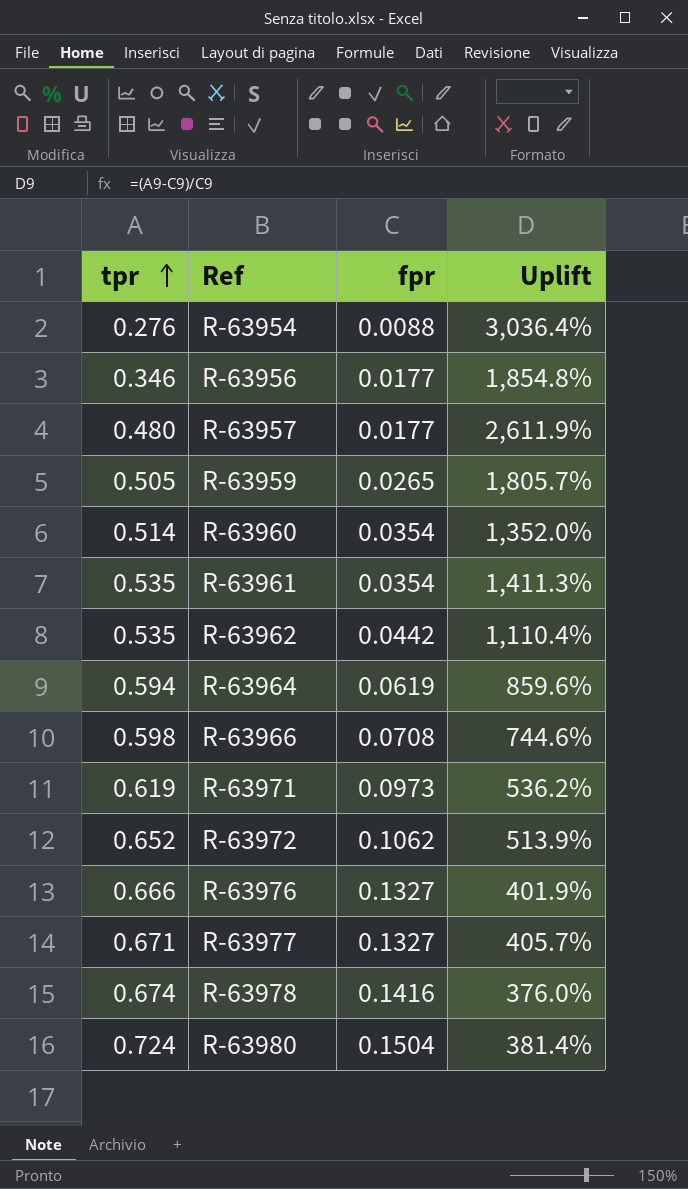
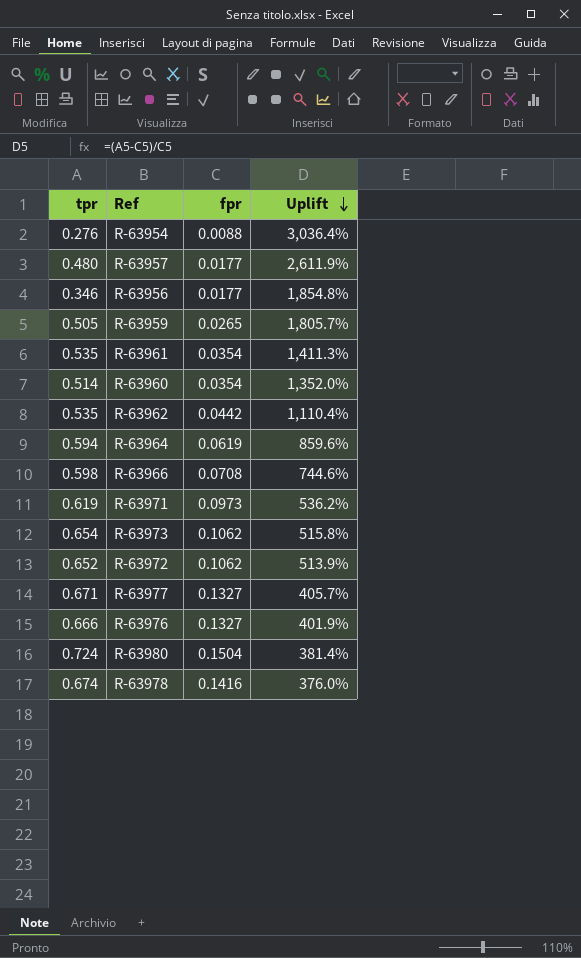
row order: tpr ascending -> Uplift descending
row R-63973: none -> 0.654 | 0.1062 | 515.8%

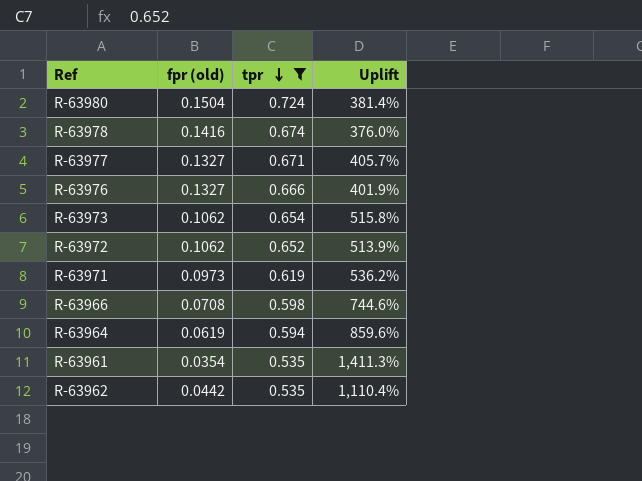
filter: none -> tpr >= 0.535
row order: Uplift descending -> tpr descending
column name: fpr -> fpr (old)
column tpr | position: 1 -> 3

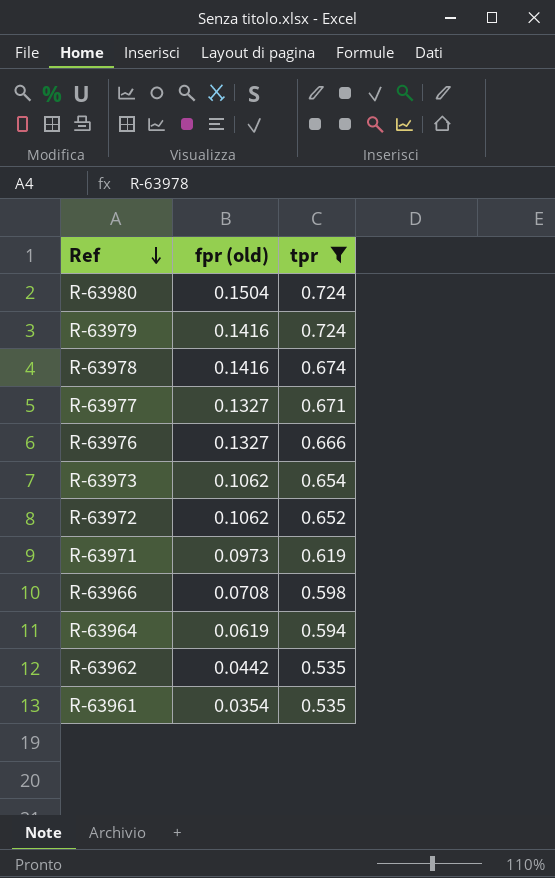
row order: tpr descending -> Ref descending
column Uplift | formula: ([tpr] - [fpr (old)]) / [fpr (old)] -> none
row R-63979: none -> 0.1416 | 0.724

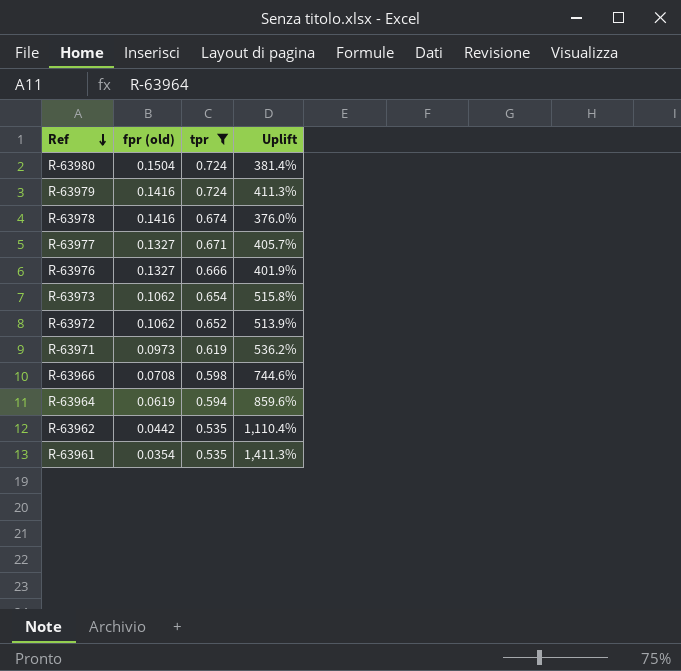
column Uplift | formula: none -> ([tpr] - [fpr (old)]) / [fpr (old)]

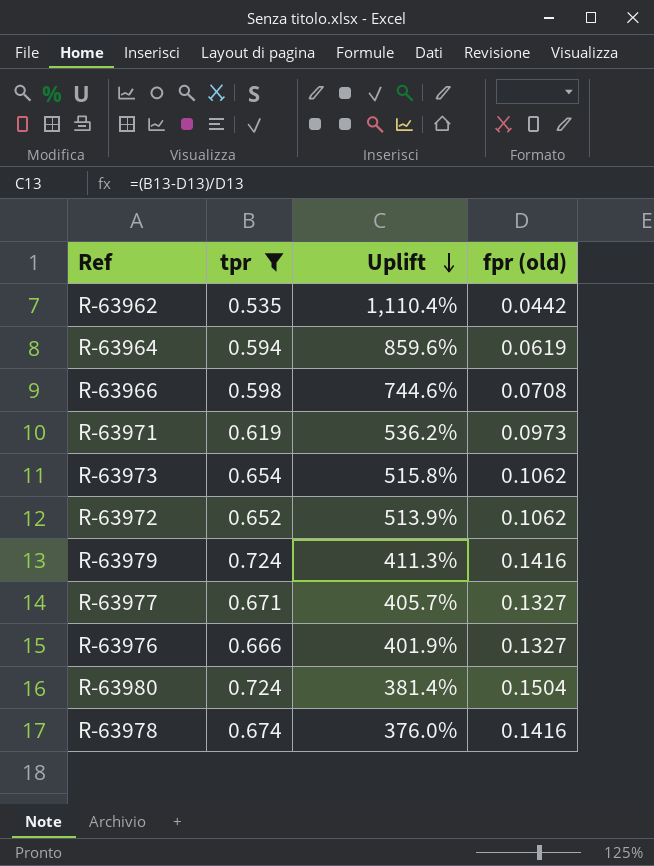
row order: Ref descending -> Uplift descending
column fpr (old) | position: 2 -> 4
row R-63961: 0.0354 | 0.535 | 1,411.3% -> none

